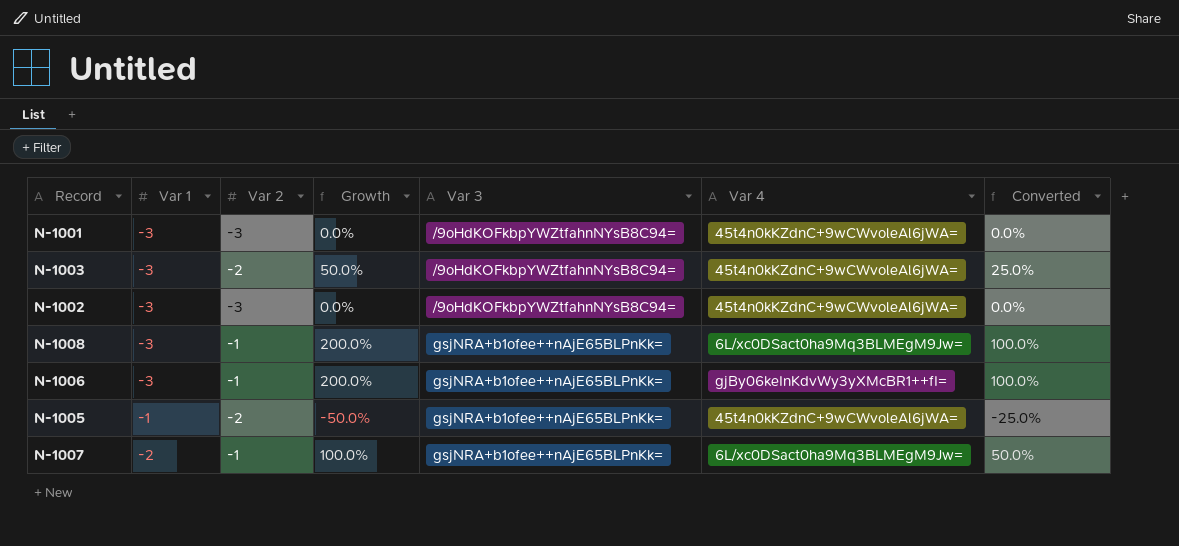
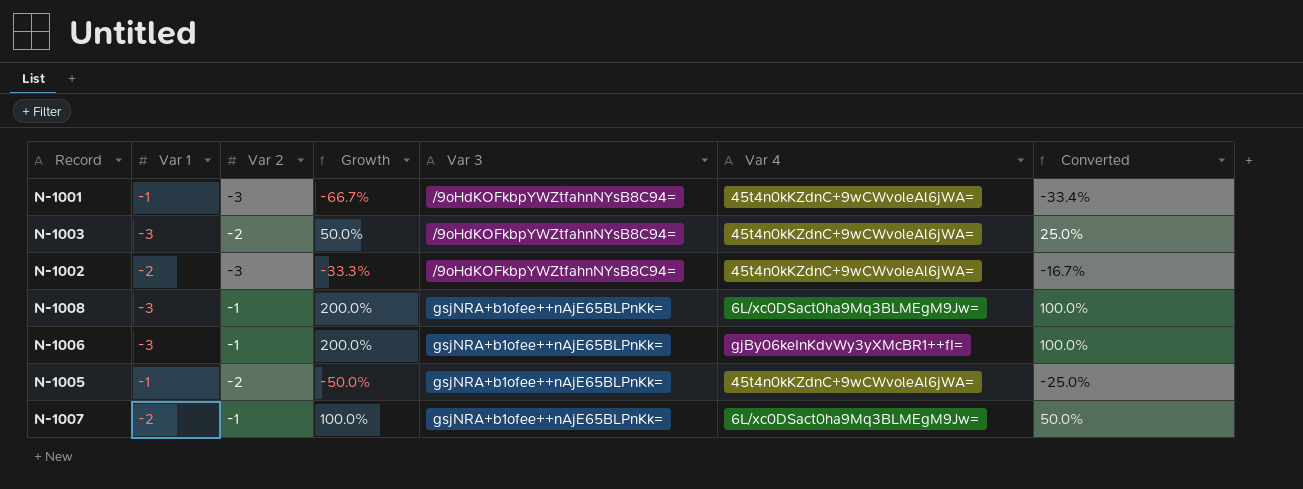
N-1001 | Var 1: -3 -> -1
N-1001 | Growth: 0.0% -> -66.7%
N-1001 | Converted: 0.0% -> -33.4%
N-1002 | Var 1: -3 -> -2
N-1002 | Growth: 0.0% -> -33.3%
N-1002 | Converted: 0.0% -> -16.7%

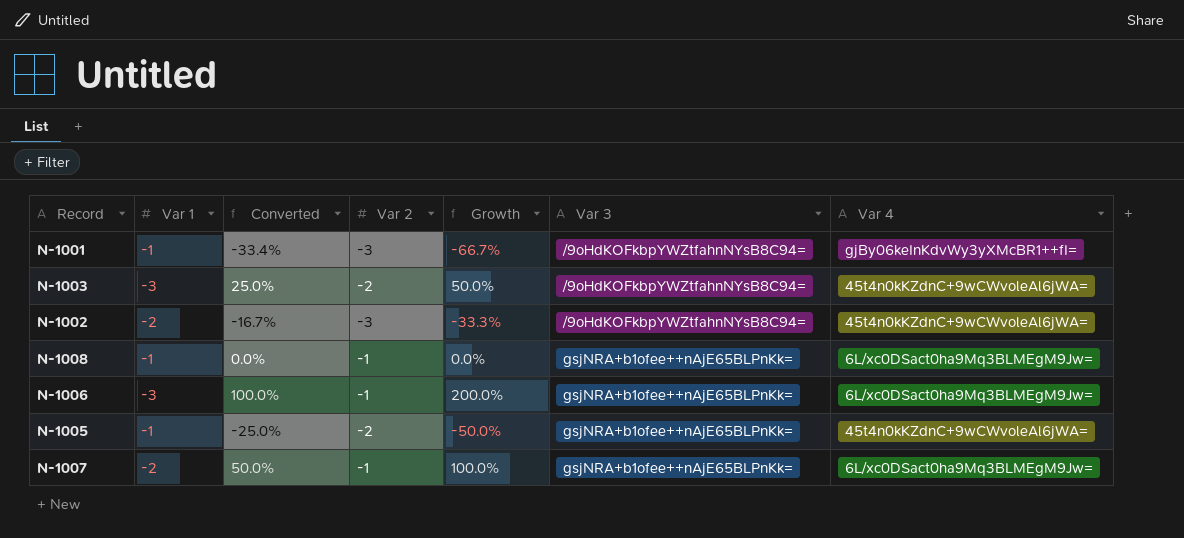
column Converted | position: 7 -> 3
N-1001 | Var 4: 45t4n0kKZdnC+9wCWvoleAl6jWA= -> gjBy06keInKdvWy3yXMcBR1++fI=
N-1008 | Var 1: -3 -> -1
N-1008 | Converted: 100.0% -> 0.0%
N-1008 | Growth: 200.0% -> 0.0%
N-1006 | Var 4: gjBy06keInKdvWy3yXMcBR1++fI= -> 6L/xc0DSact0ha9Mq3BLMEgM9Jw=

